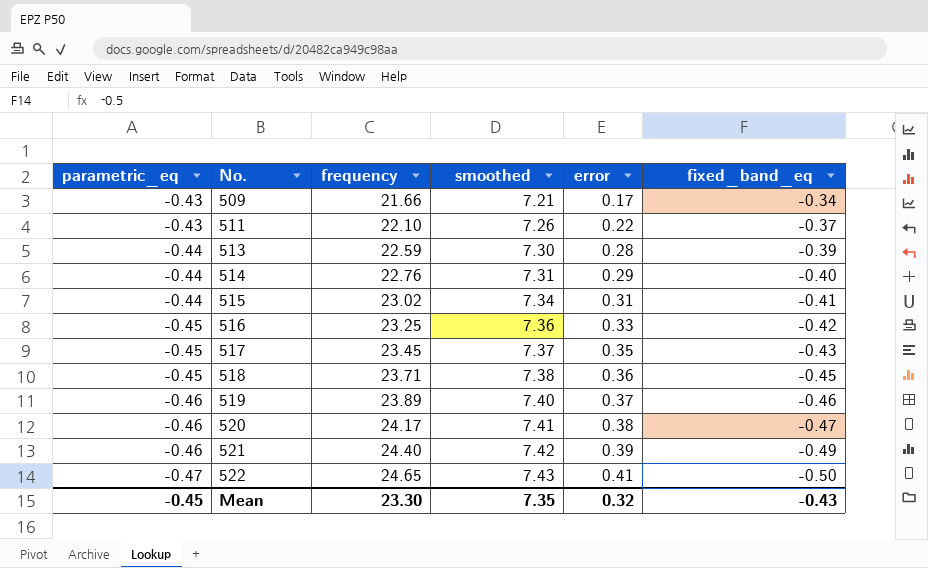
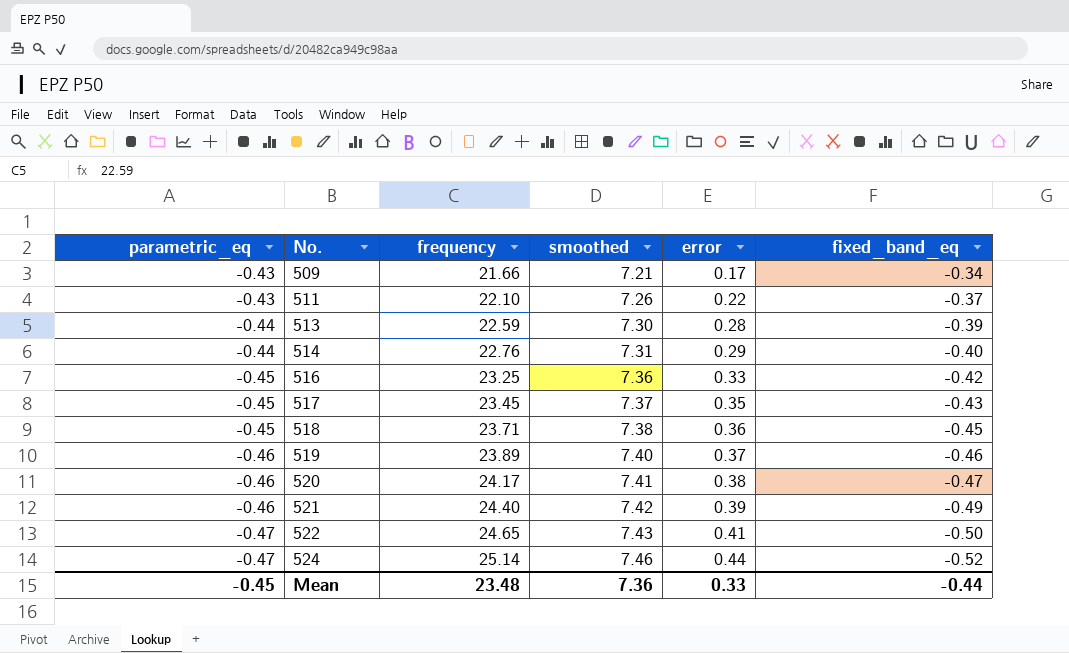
row 515: -0.44 | 23.02 | 7.34 | 0.31 | -0.41 -> none
row 524: none -> -0.47 | 25.14 | 7.46 | 0.44 | -0.52
Mean | frequency: 23.30 -> 23.48
Mean | smoothed: 7.35 -> 7.36
Mean | error: 0.32 -> 0.33
Mean | fixed_band_eq: -0.43 -> -0.44

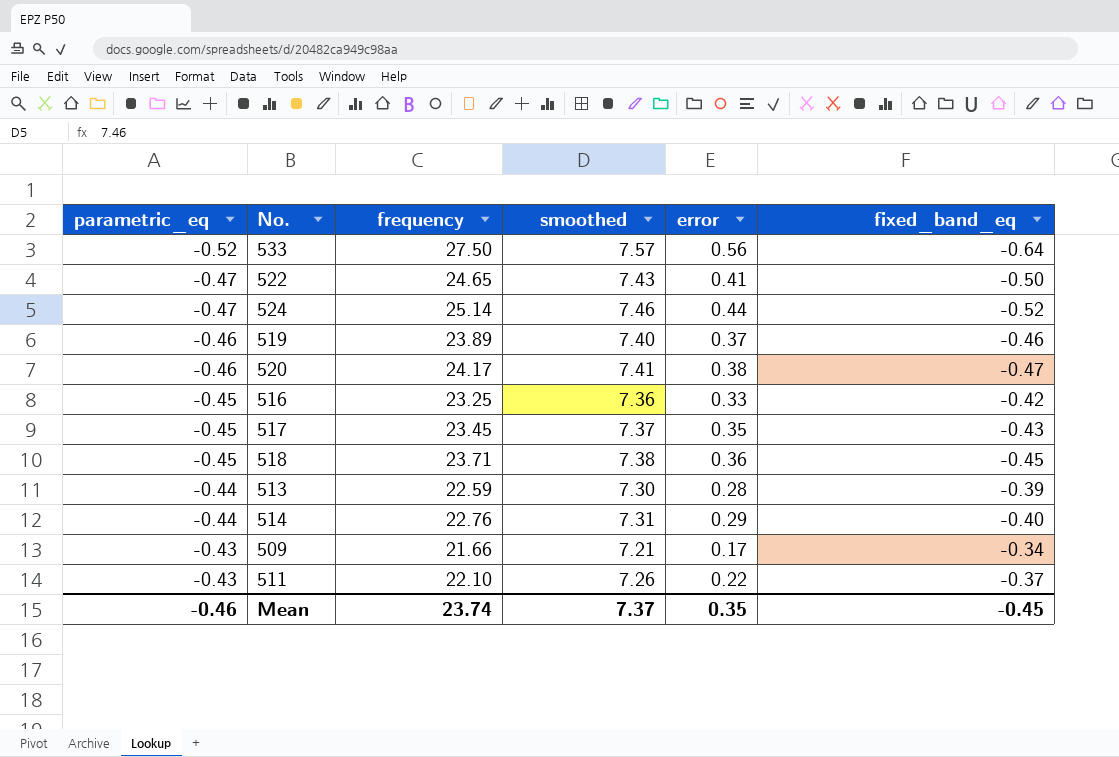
row order: parametric_eq descending -> parametric_eq ascending
row 521: -0.46 | 24.40 | 7.42 | 0.39 | -0.49 -> none
row 533: none -> -0.52 | 27.50 | 7.57 | 0.56 | -0.64
Mean | parametric_eq: -0.45 -> -0.46
Mean | frequency: 23.48 -> 23.74
Mean | smoothed: 7.36 -> 7.37
Mean | error: 0.33 -> 0.35
Mean | fixed_band_eq: -0.44 -> -0.45

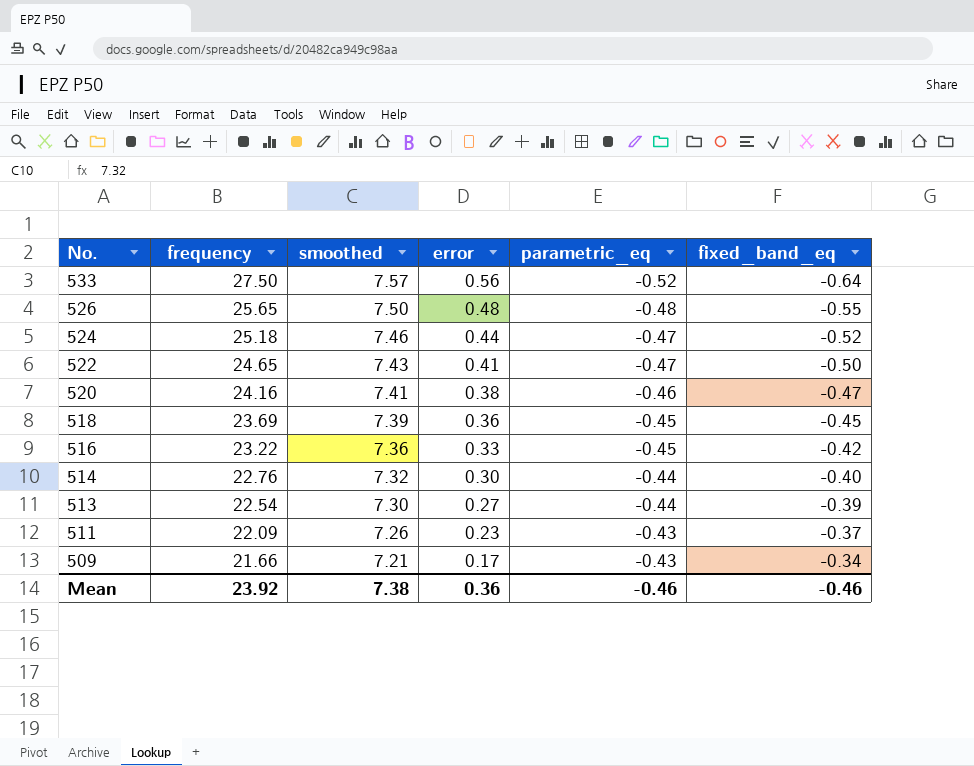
row order: parametric_eq ascending -> No. descending
column parametric_eq | position: 1 -> 5
row 519: -0.46 | 23.89 | 7.40 | 0.37 | -0.46 -> none
row 517: -0.45 | 23.45 | 7.37 | 0.35 | -0.43 -> none
row 526: none -> 25.65 | 7.50 | 0.48 | -0.48 | -0.55
524 | frequency: 25.14 -> 25.18
520 | frequency: 24.17 -> 24.16
518 | frequency: 23.71 -> 23.69
518 | smoothed: 7.38 -> 7.39
516 | frequency: 23.25 -> 23.22
514 | smoothed: 7.31 -> 7.32
514 | error: 0.29 -> 0.30
513 | frequency: 22.59 -> 22.54
513 | error: 0.28 -> 0.27
511 | frequency: 22.10 -> 22.09
511 | error: 0.22 -> 0.23
Mean | frequency: 23.74 -> 23.92
Mean | smoothed: 7.37 -> 7.38
Mean | error: 0.35 -> 0.36
Mean | fixed_band_eq: -0.45 -> -0.46

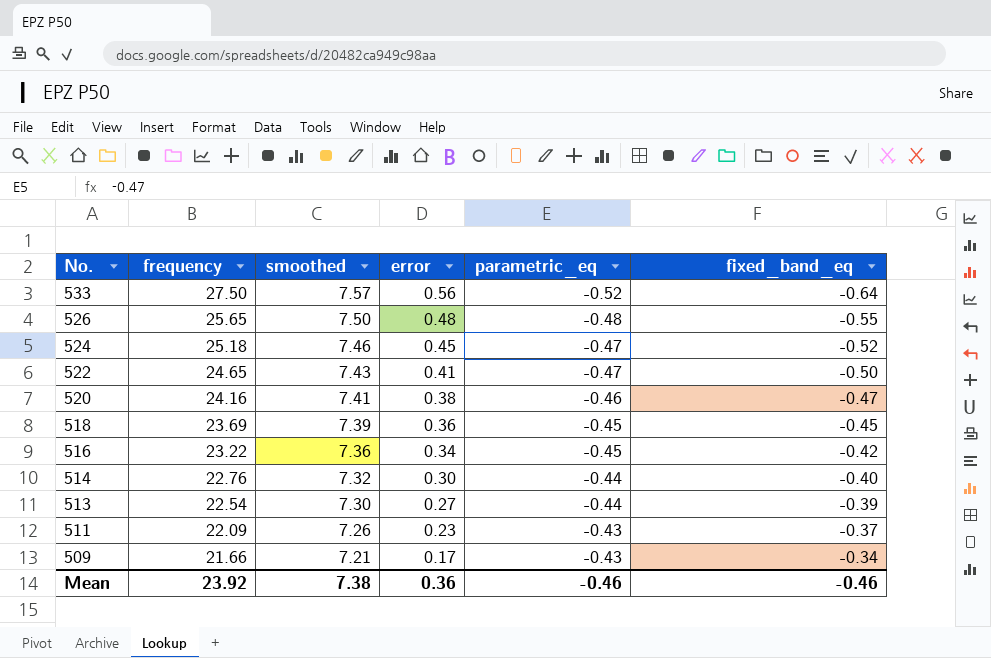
524 | error: 0.44 -> 0.45
516 | error: 0.33 -> 0.34

